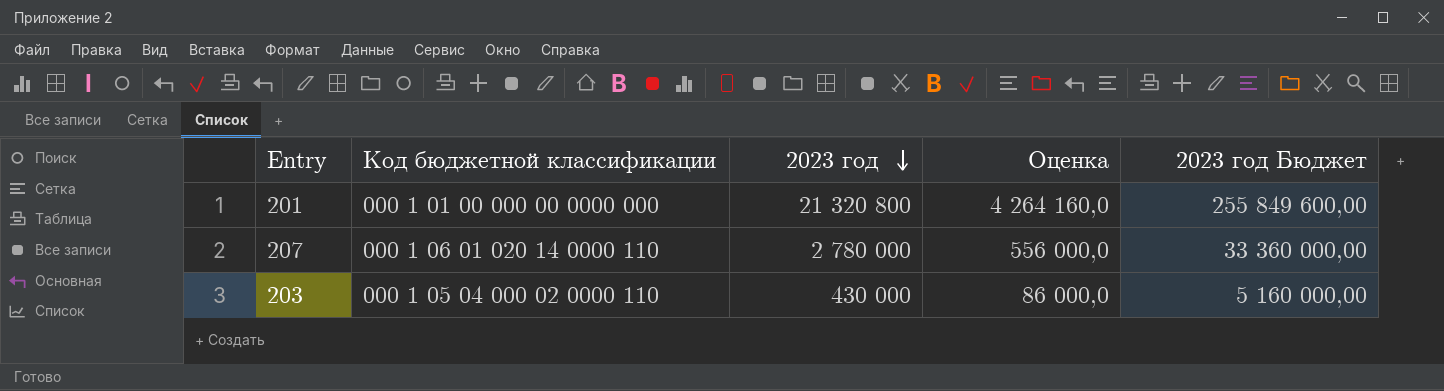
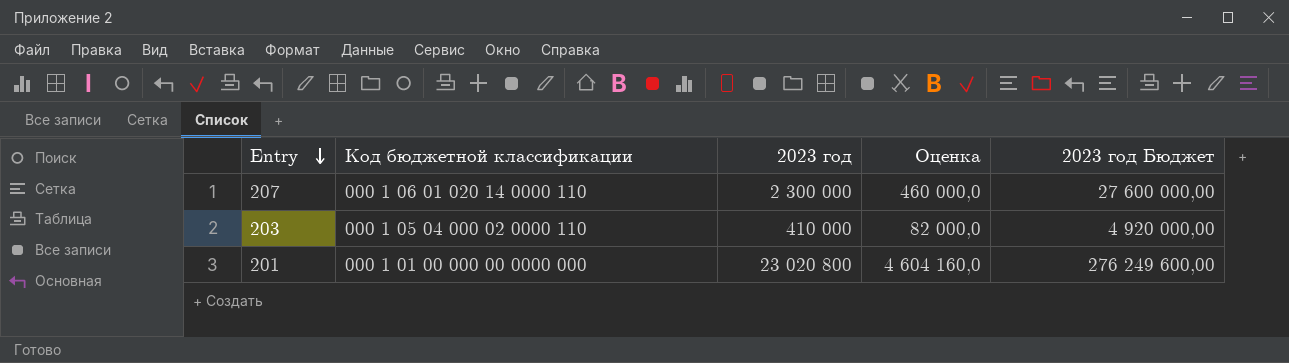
row order: 2023 год descending -> Entry descending
207 | 2023 год: 2 780 000 -> 2 300 000
207 | Оценка: 556 000,0 -> 460 000,0
207 | 2023 год Бюджет: 33 360 000,00 -> 27 600 000,00
203 | 2023 год: 430 000 -> 410 000
203 | Оценка: 86 000,0 -> 82 000,0
203 | 2023 год Бюджет: 5 160 000,00 -> 4 920 000,00
201 | 2023 год: 21 320 800 -> 23 020 800
201 | Оценка: 4 264 160,0 -> 4 604 160,0
201 | 2023 год Бюджет: 255 849 600,00 -> 276 249 600,00

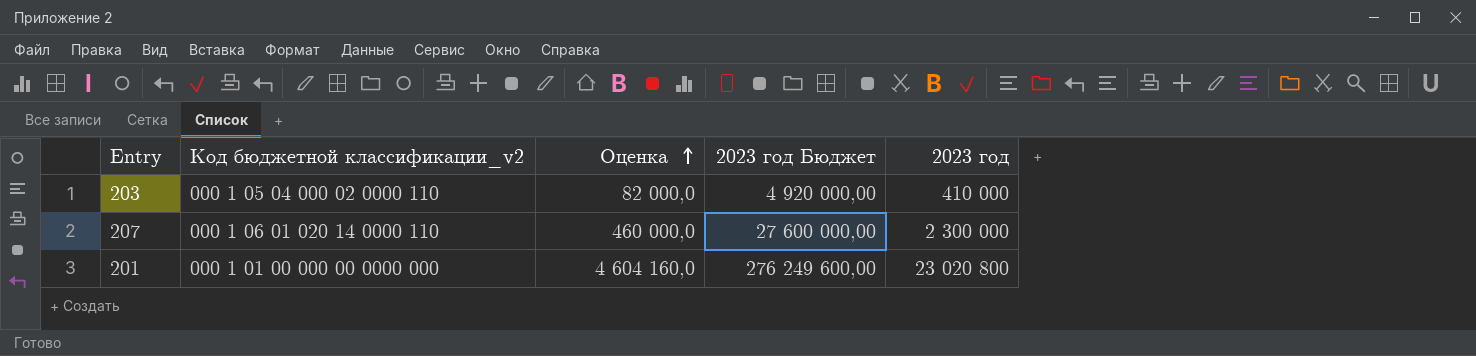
row order: Entry descending -> Оценка ascending
column name: Код бюджетной классификации -> Код бюджетной классификации_v2
column 2023 год | position: 3 -> 5

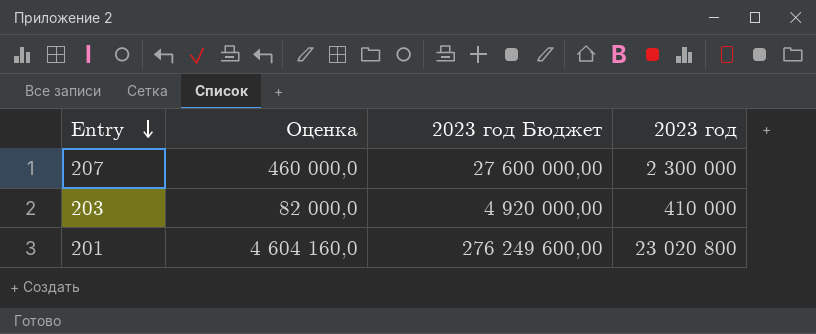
row order: Оценка ascending -> Entry descending
column Код бюджетной классификации_v2 | position: 2 -> none

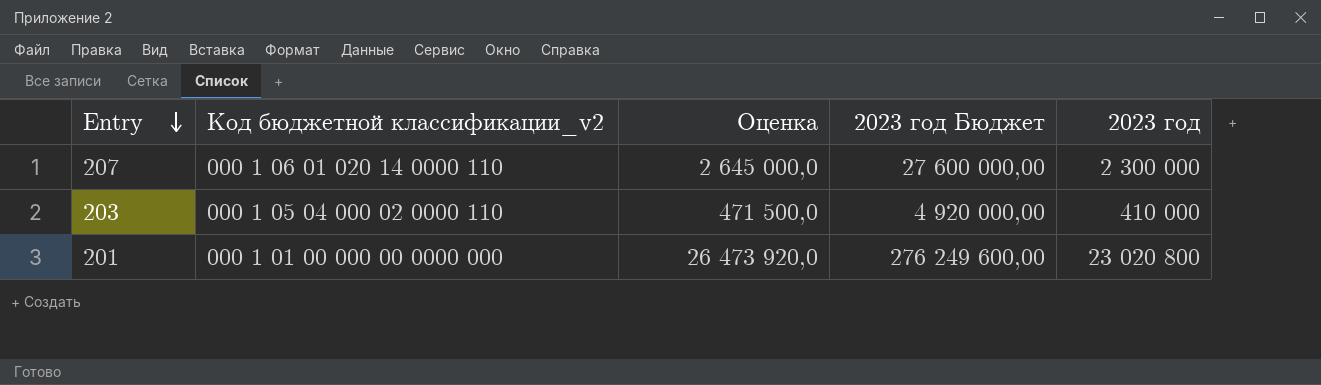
column Код бюджетной классификации_v2 | position: none -> 2
column Оценка | formula: [2023 год] * 0,2 -> [2023 год] * 1,15

